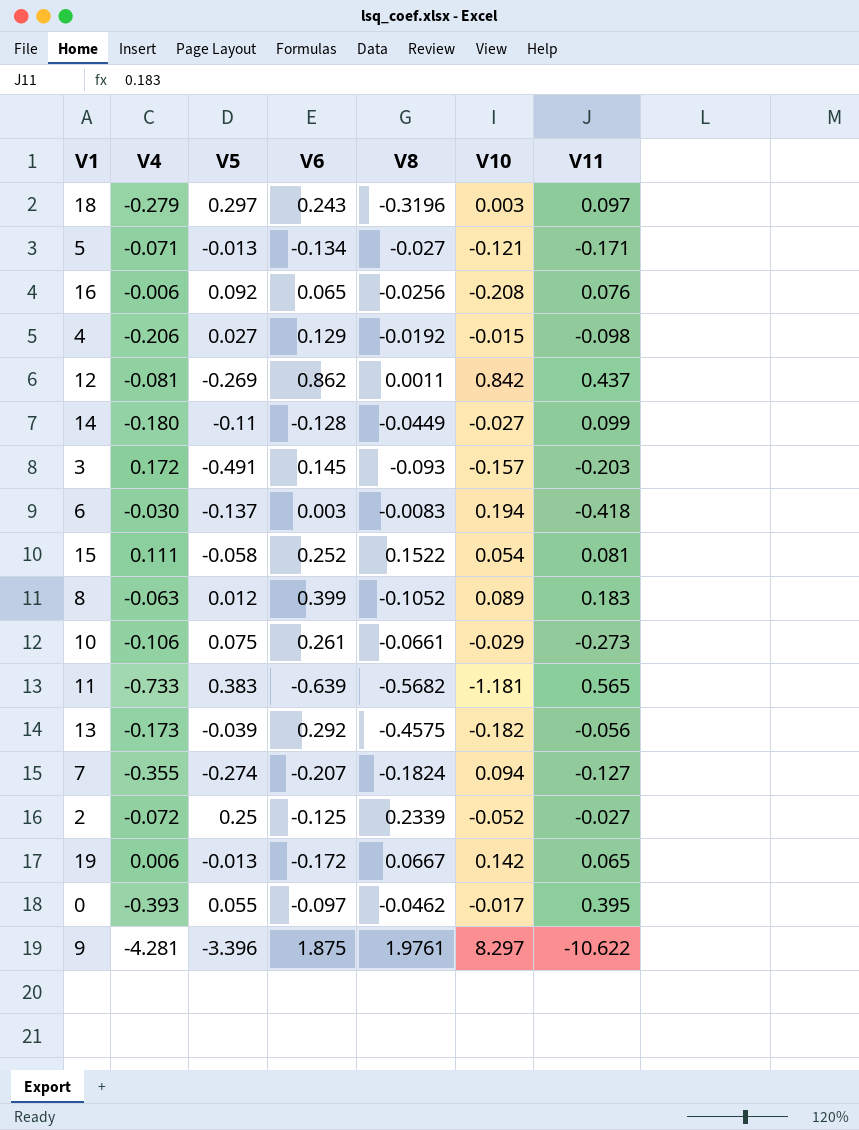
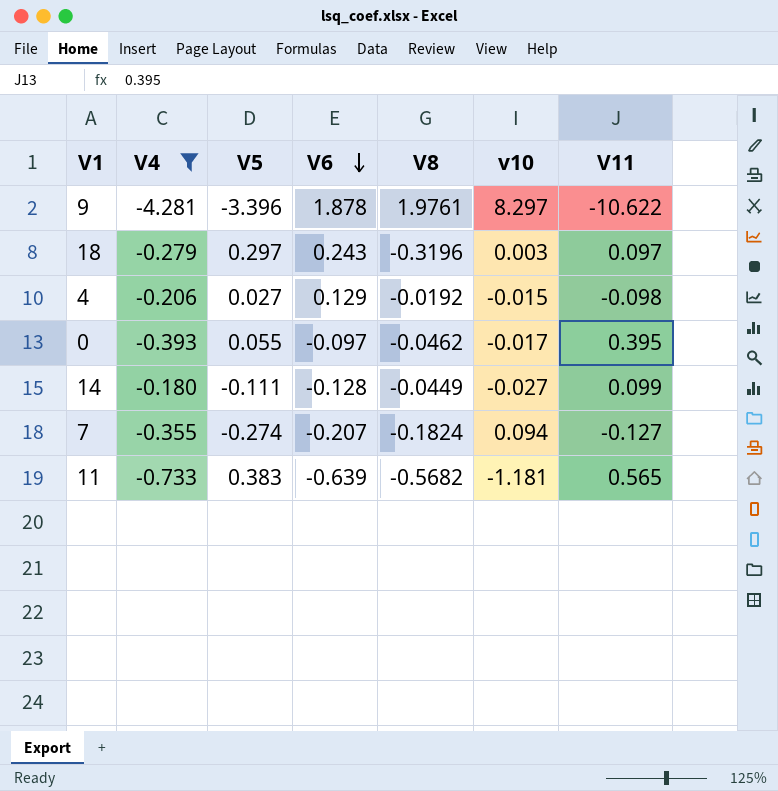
filter: none -> V4 <= -0.180
row order: none -> V6 descending
column name: V10 -> v10
9 | V6: 1.875 -> 1.878
14 | V5: -0.11 -> -0.111

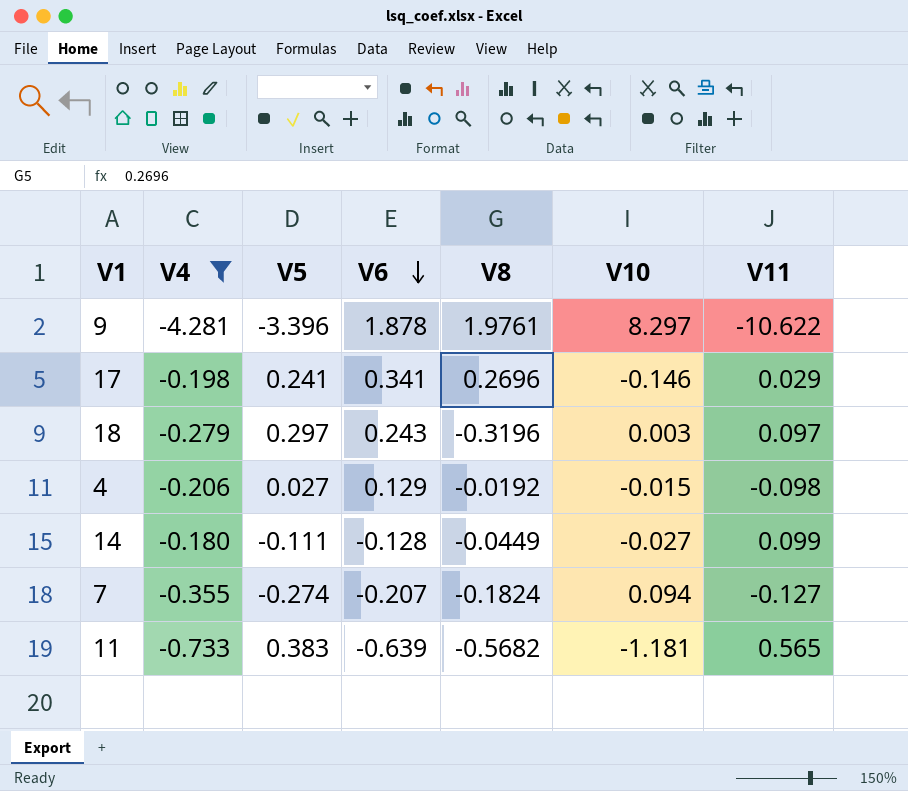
column name: v10 -> V10
row 0: -0.393 | 0.055 | -0.097 | -0.0462 | -0.017 | 0.395 -> none
row 17: none -> -0.198 | 0.241 | 0.341 | 0.2696 | -0.146 | 0.029

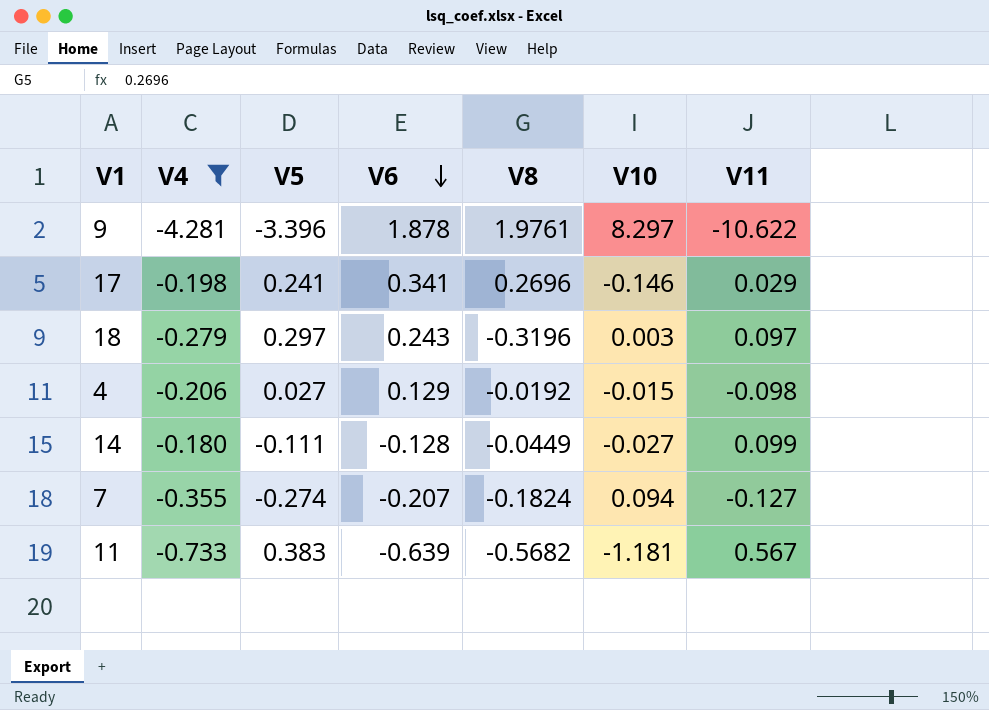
11 | V11: 0.565 -> 0.567

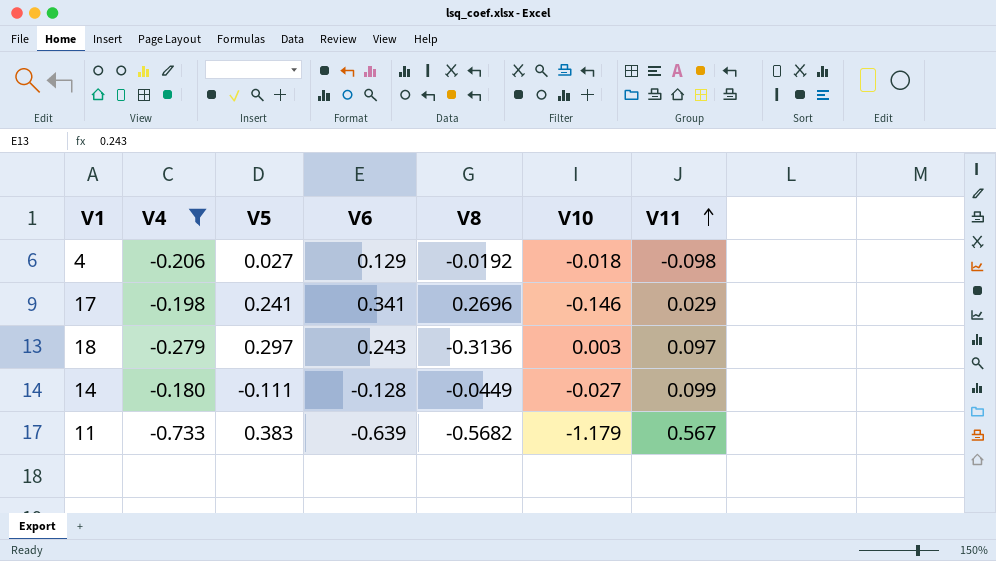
row order: V6 descending -> V11 ascending
row 9: -4.281 | -3.396 | 1.878 | 1.9761 | 8.297 | -10.622 -> none
row 7: -0.355 | -0.274 | -0.207 | -0.1824 | 0.094 | -0.127 -> none
4 | V10: -0.015 -> -0.018
18 | V8: -0.3196 -> -0.3136
11 | V10: -1.181 -> -1.179

